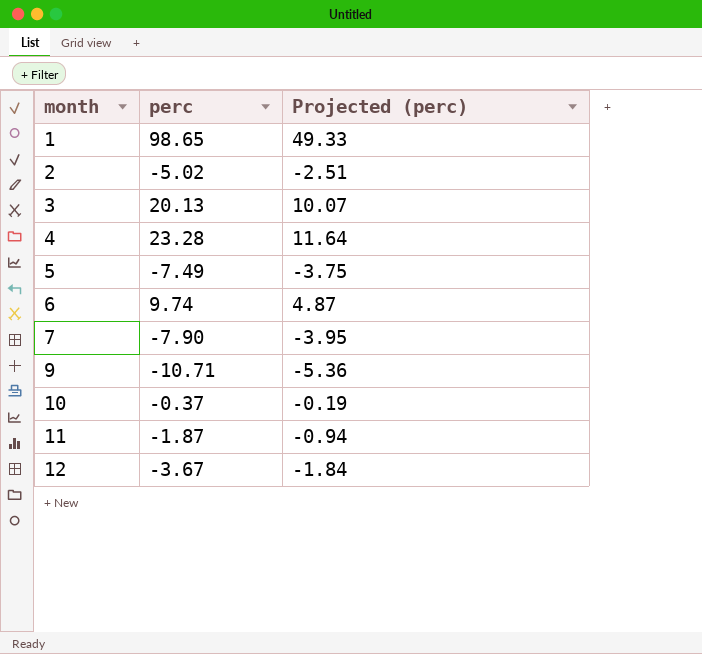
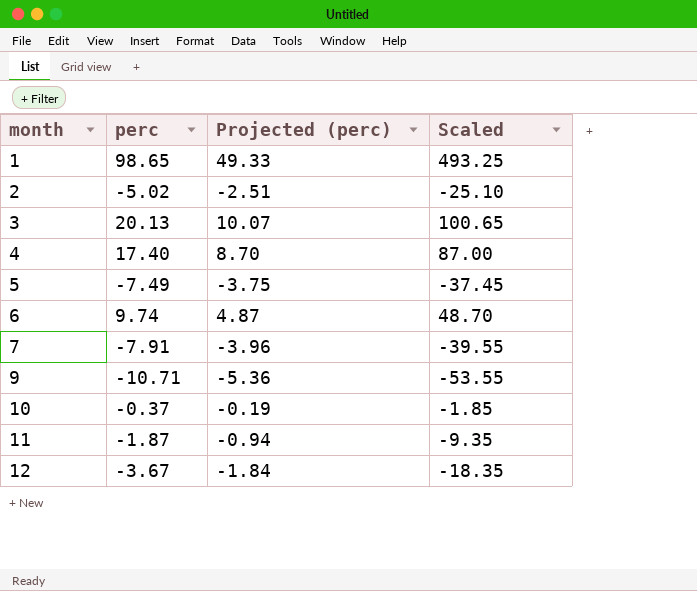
column Scaled | formula: none -> [perc] * 5
4 | perc: 23.28 -> 17.40
4 | Projected (perc): 11.64 -> 8.70
7 | perc: -7.90 -> -7.91
7 | Projected (perc): -3.95 -> -3.96

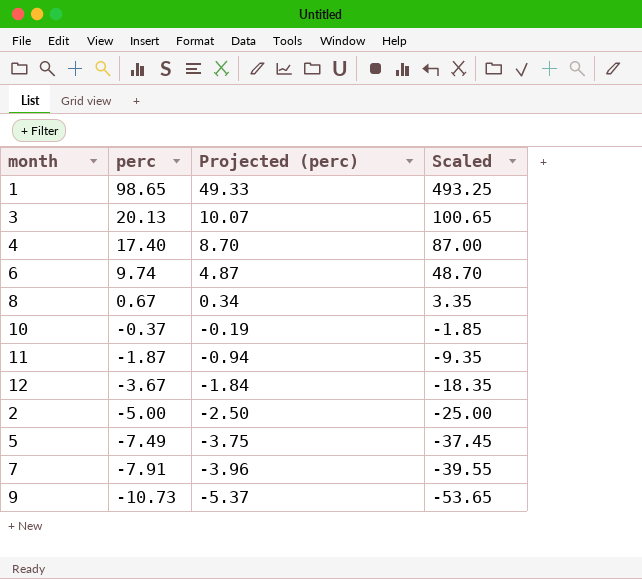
row order: month ascending -> perc descending
row 8: none -> 0.67 | 0.34 | 3.35
2 | perc: -5.02 -> -5.00
2 | Projected (perc): -2.51 -> -2.50
2 | Scaled: -25.10 -> -25.00
9 | perc: -10.71 -> -10.73
9 | Projected (perc): -5.36 -> -5.37
9 | Scaled: -53.55 -> -53.65

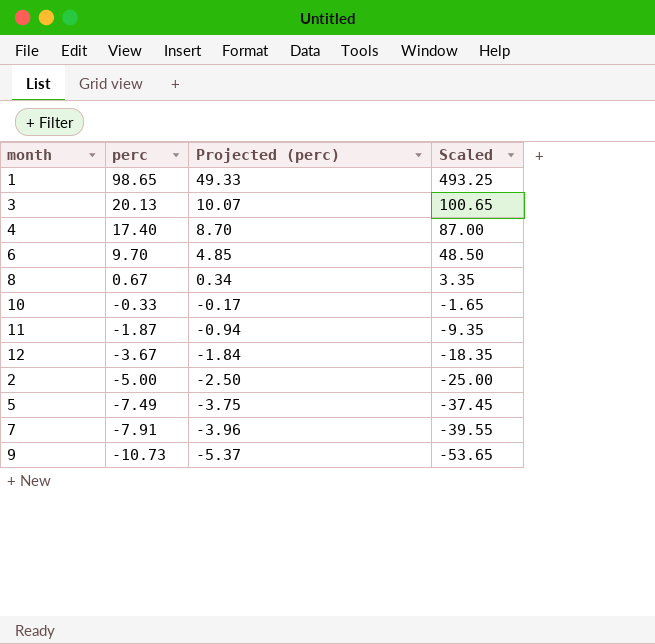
6 | perc: 9.74 -> 9.70
6 | Projected (perc): 4.87 -> 4.85
6 | Scaled: 48.70 -> 48.50
10 | perc: -0.37 -> -0.33
10 | Projected (perc): -0.19 -> -0.17
10 | Scaled: -1.85 -> -1.65

